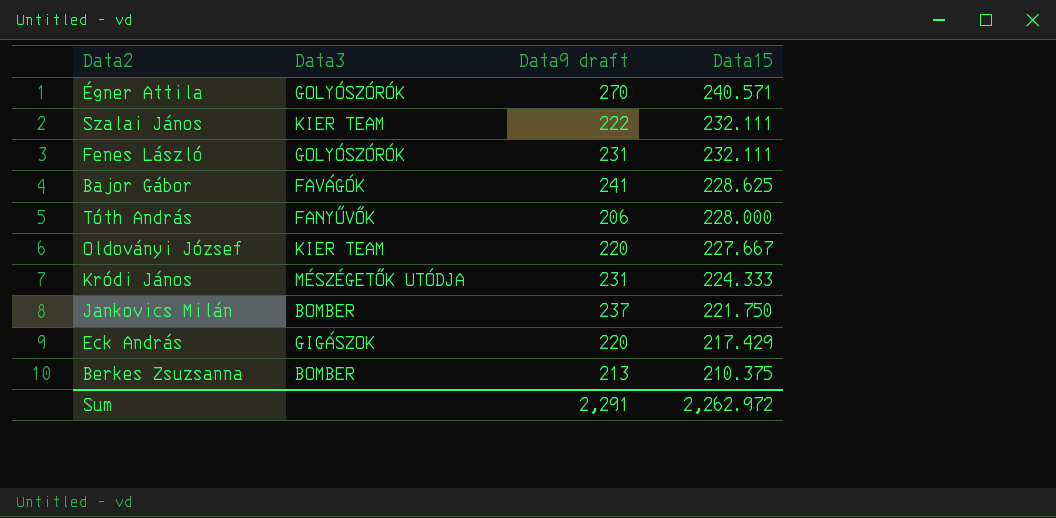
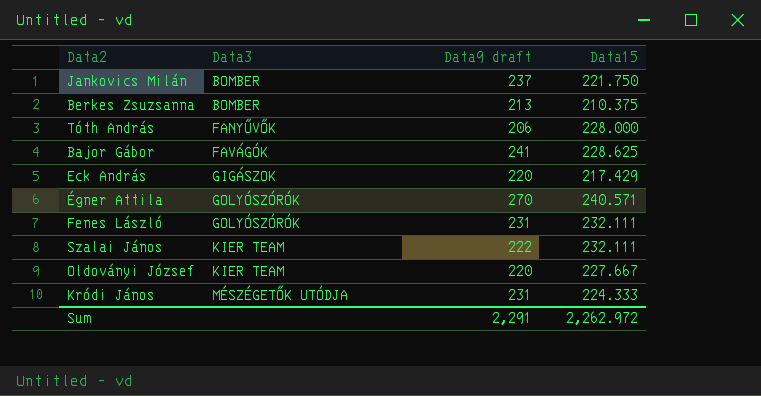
row order: Data15 descending -> Data3 ascending

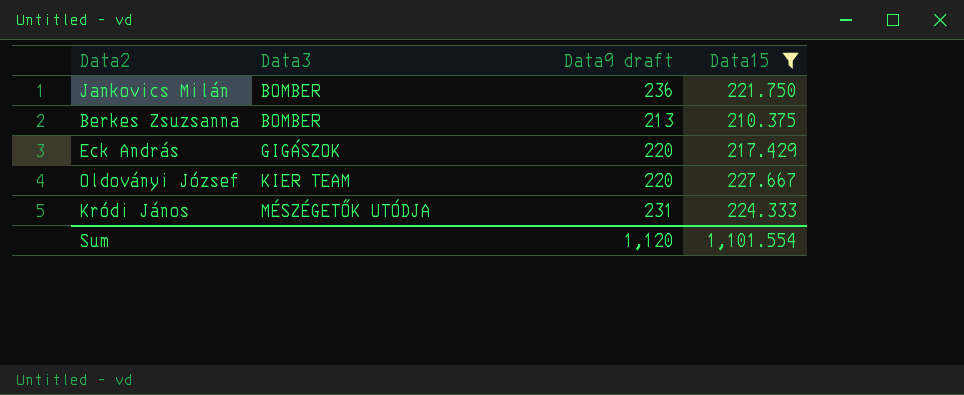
filter: none -> Data15 <= 227.667
Jankovics Milán | Data9 draft: 237 -> 236
Sum | Data9 draft: 2,291 -> 1,120
Sum | Data15: 2,262.972 -> 1,101.554

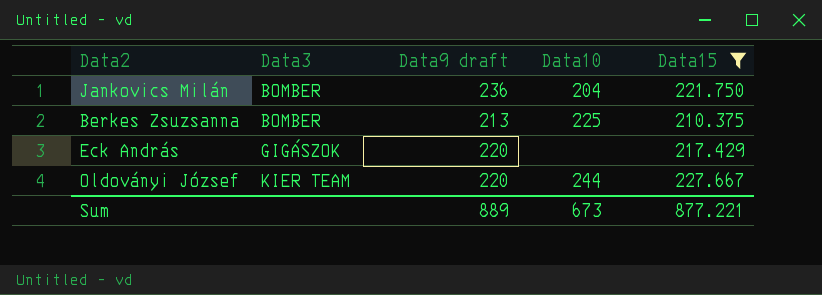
column Data10 | position: none -> 4
row Kródi János: MÉSZÉGETŐK UTÓDJA | 231 | 224.333 -> none
Sum | Data9 draft: 1,120 -> 889
Sum | Data15: 1,101.554 -> 877.221

